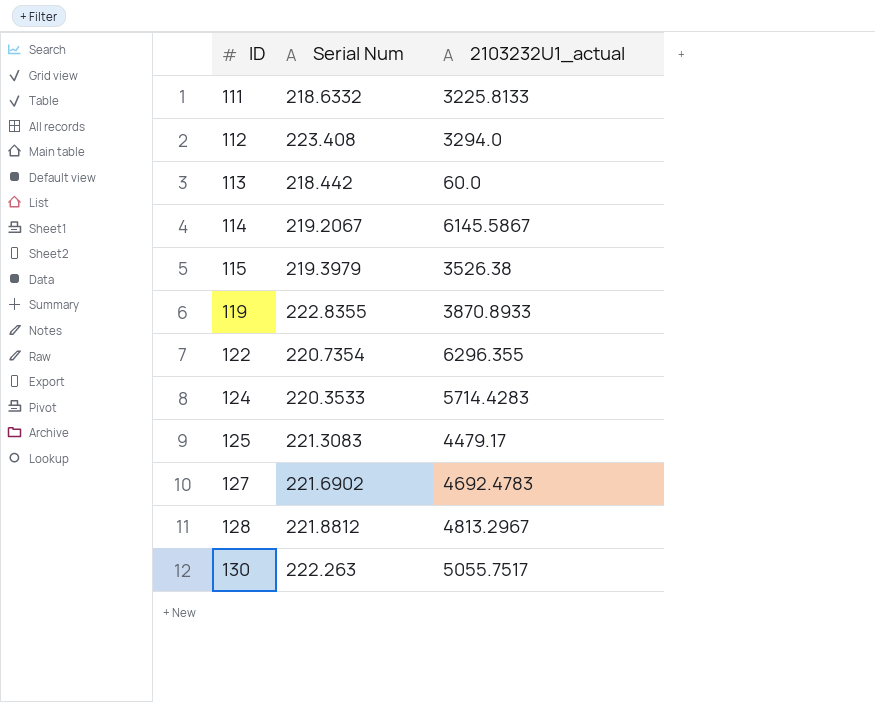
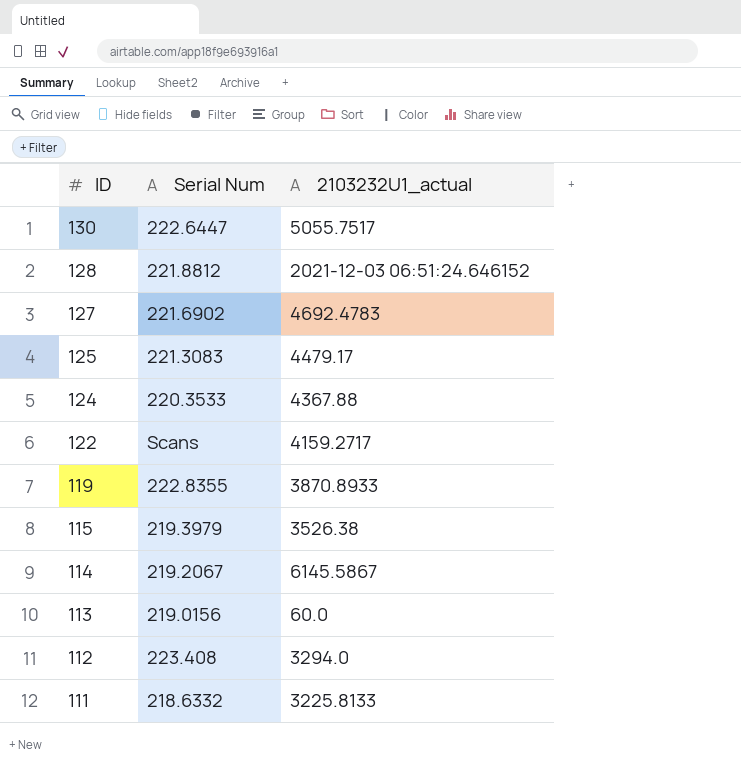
row order: ID ascending -> ID descending
130 | Serial Num: 222.263 -> 222.6447
128 | 2103232U1_actual: 4813.2967 -> 2021-12-03 06:51:24.646152
124 | 2103232U1_actual: 5714.4283 -> 4367.88
122 | Serial Num: 220.7354 -> Scans
122 | 2103232U1_actual: 6296.355 -> 4159.2717
113 | Serial Num: 218.442 -> 219.0156

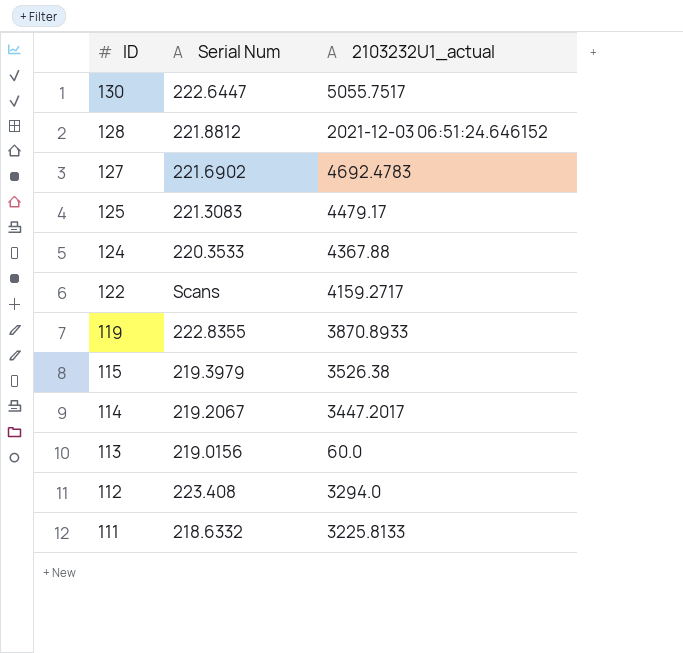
114 | 2103232U1_actual: 6145.5867 -> 3447.2017

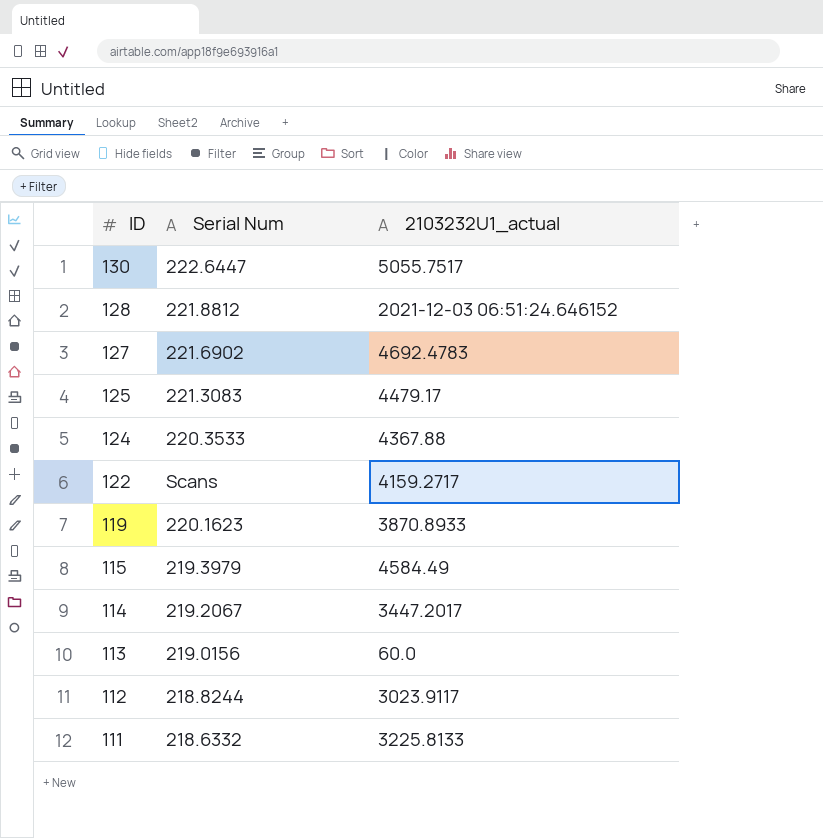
119 | Serial Num: 222.8355 -> 220.1623
115 | 2103232U1_actual: 3526.38 -> 4584.49
112 | Serial Num: 223.408 -> 218.8244
112 | 2103232U1_actual: 3294.0 -> 3023.9117

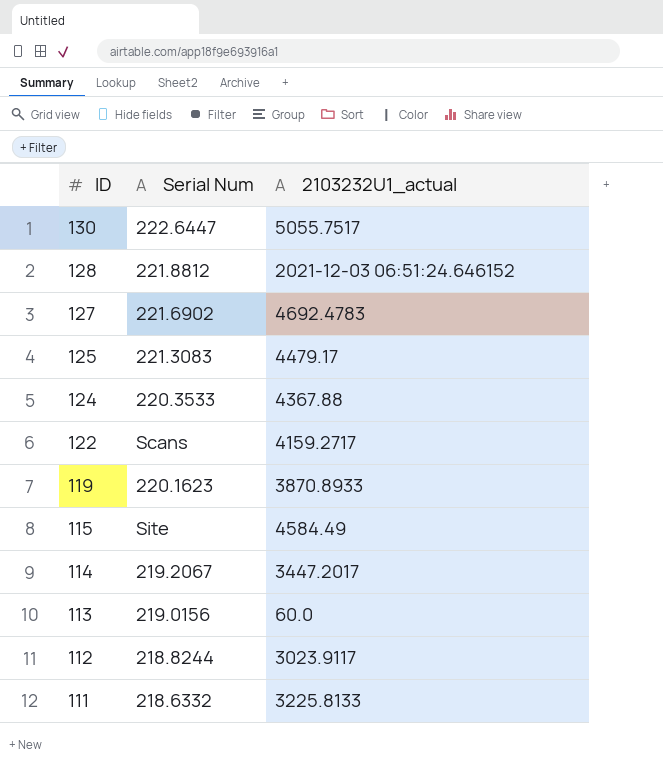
115 | Serial Num: 219.3979 -> Site

